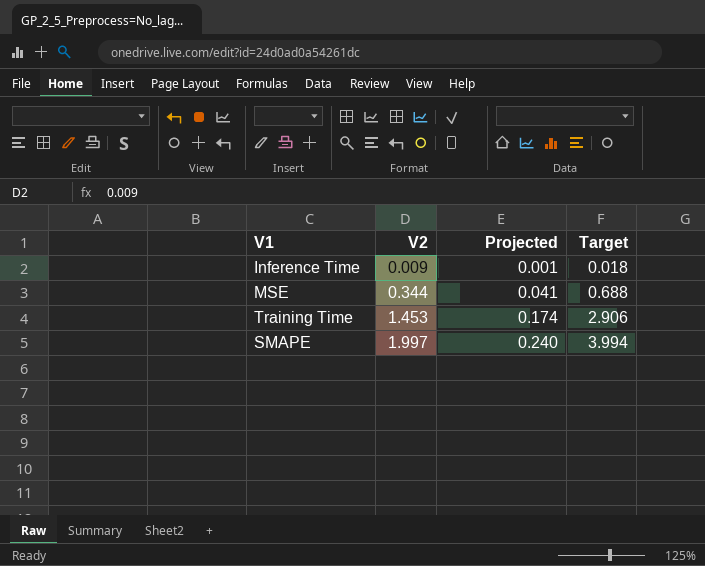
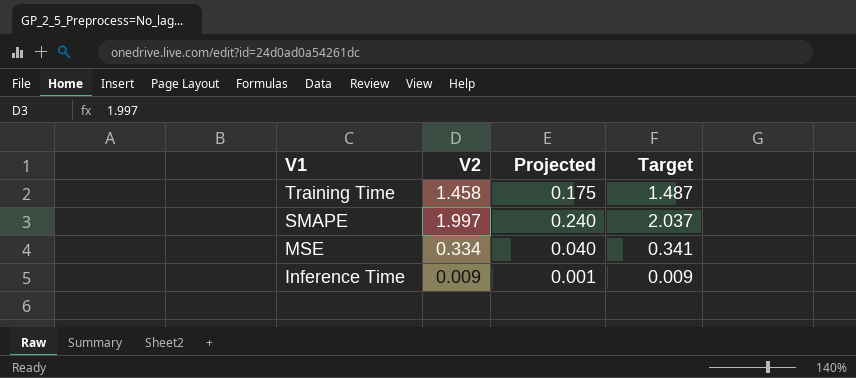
row order: V2 ascending -> V1 descending
column Target | formula: [V2] * 2 -> [V2] * 1.02
Training Time | V2: 1.453 -> 1.458
Training Time | Projected: 0.174 -> 0.175
MSE | V2: 0.344 -> 0.334
MSE | Projected: 0.041 -> 0.040

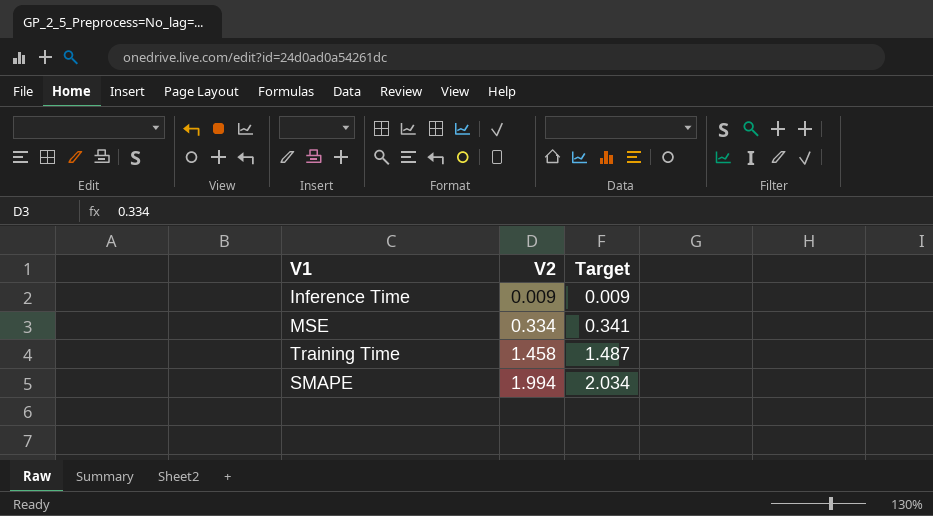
row order: V1 descending -> V2 ascending
column Projected | formula: [V2] * 0.12 -> none
SMAPE | V2: 1.997 -> 1.994
SMAPE | Target: 2.037 -> 2.034

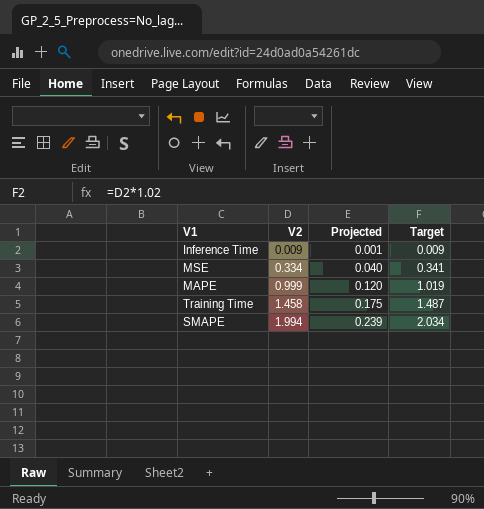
column Projected | formula: none -> [V2] * 0.12
row MAPE: none -> 0.999 | 0.120 | 1.019

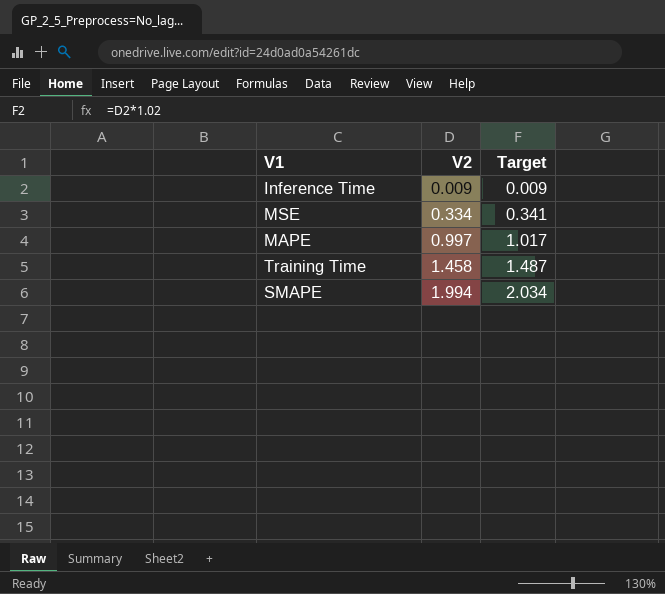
column Projected | formula: [V2] * 0.12 -> none
MAPE | V2: 0.999 -> 0.997
MAPE | Target: 1.019 -> 1.017

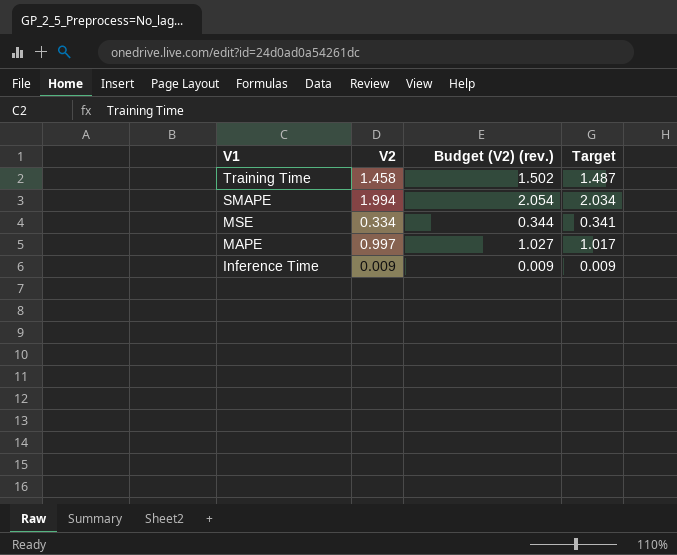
row order: V2 ascending -> V1 descending
column Budget (V2) (rev.) | formula: none -> [V2] * 1.03

